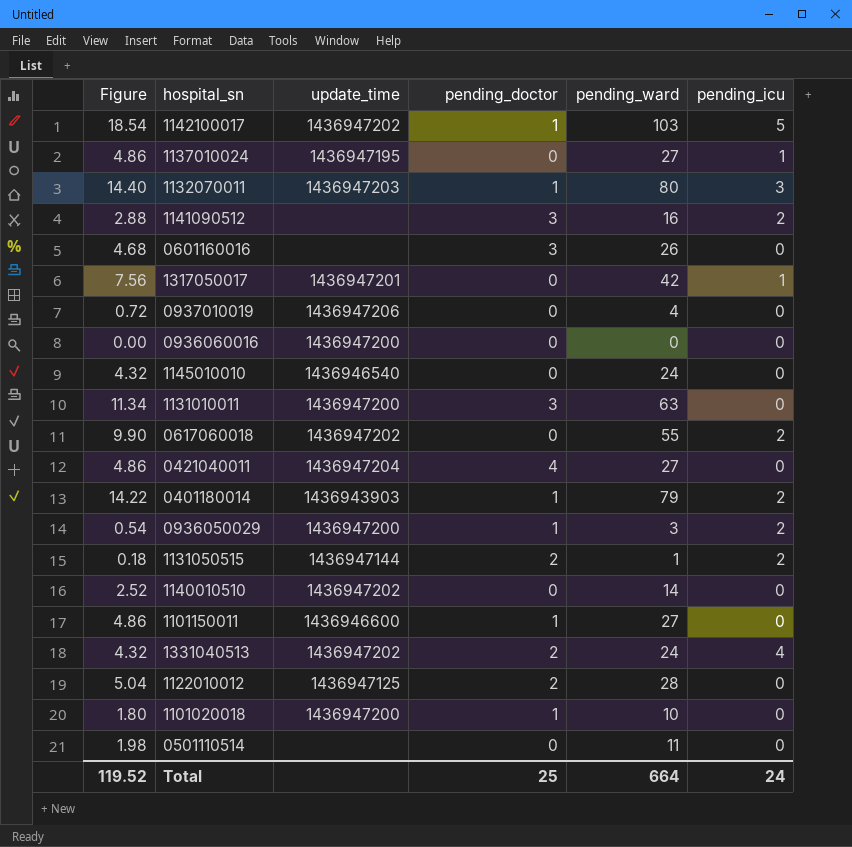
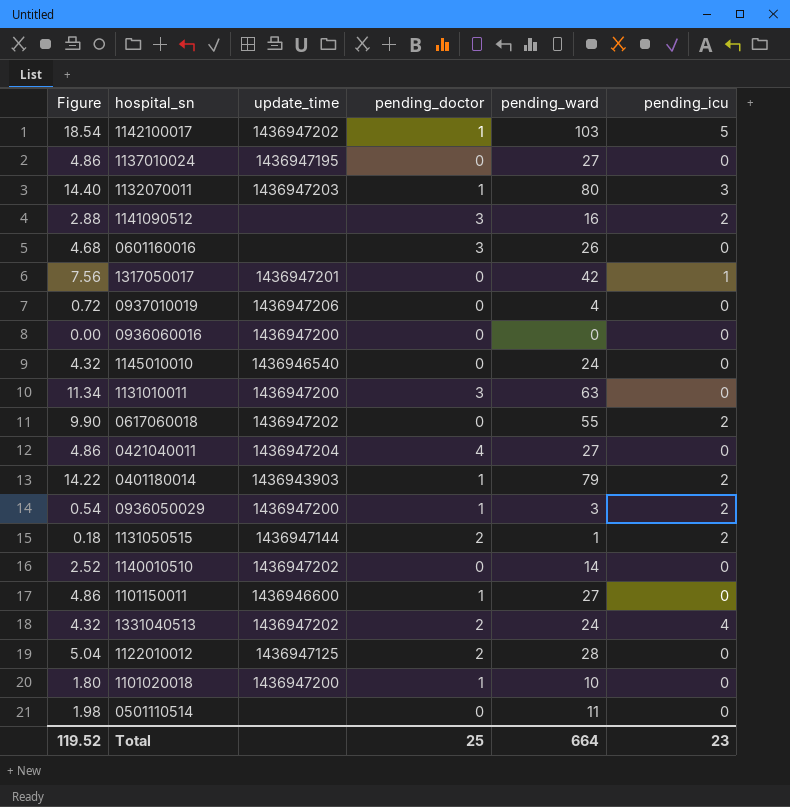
1137010024 | pending_icu: 1 -> 0
Total | pending_icu: 24 -> 23

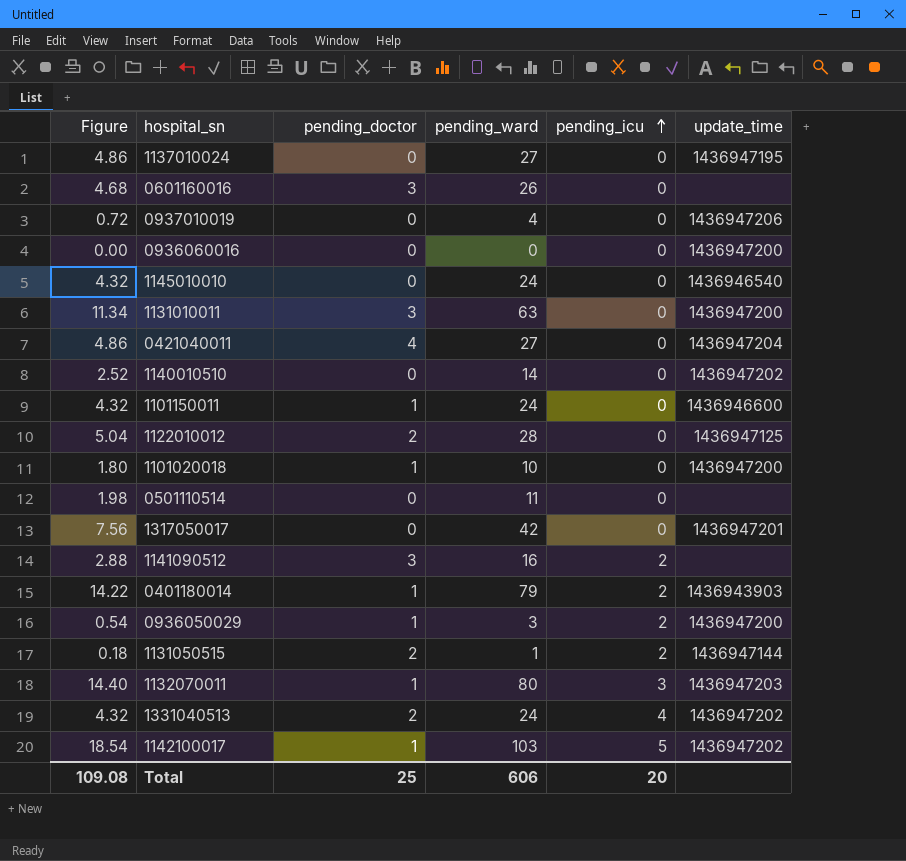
row order: none -> pending_icu ascending
column update_time | position: 3 -> 6
row 0617060018: 9.90 | 1436947202 | 0 | 55 | 2 -> none
1101150011 | Figure: 4.86 -> 4.32
1101150011 | pending_ward: 27 -> 24
1317050017 | pending_icu: 1 -> 0
Total | Figure: 119.52 -> 109.08
Total | pending_ward: 664 -> 606
Total | pending_icu: 23 -> 20

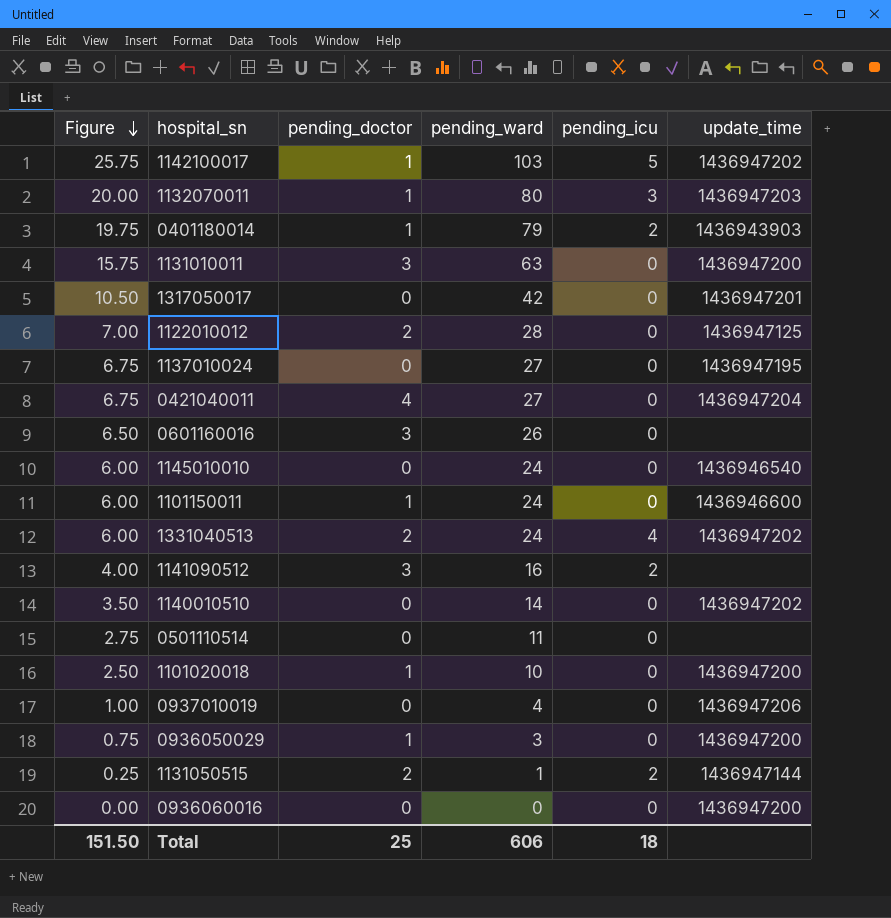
row order: pending_icu ascending -> Figure descending
column Figure | formula: [pending_ward] * 0.18 -> [pending_ward] * 0.25
0936050029 | pending_icu: 2 -> 0
Total | Figure: 109.08 -> 151.50
Total | pending_icu: 20 -> 18

